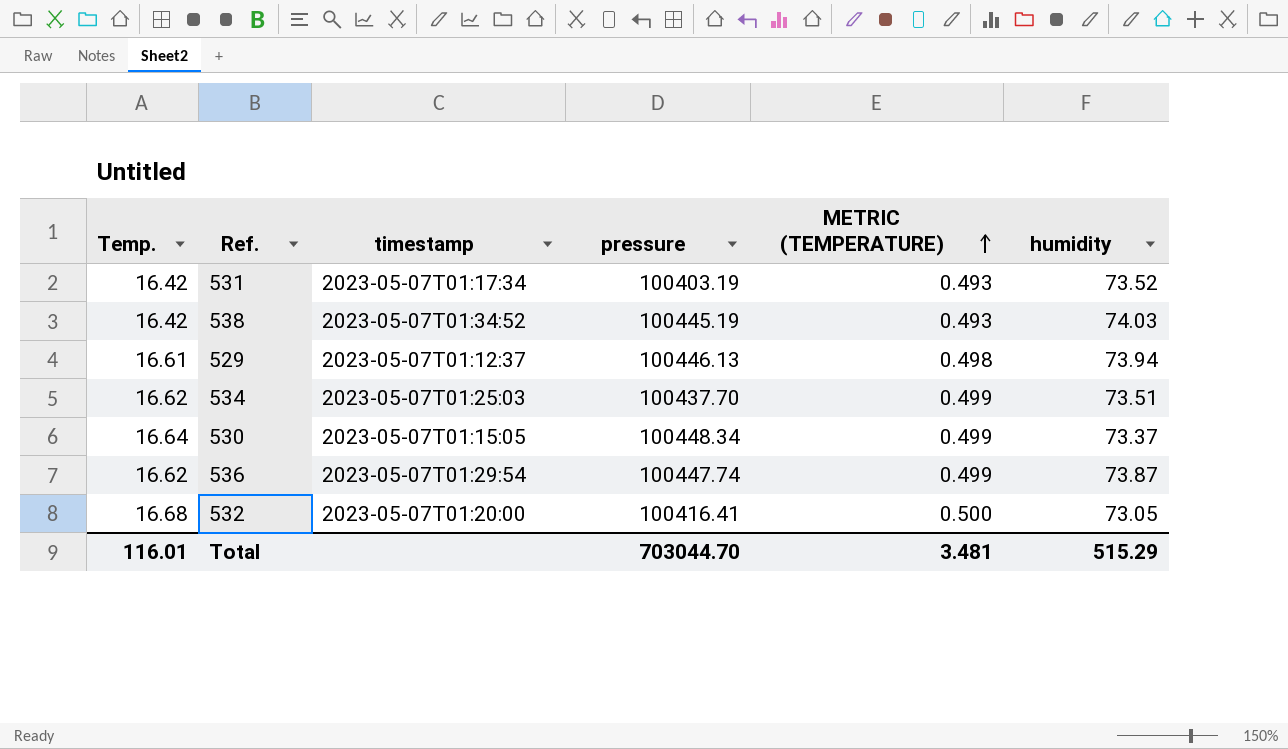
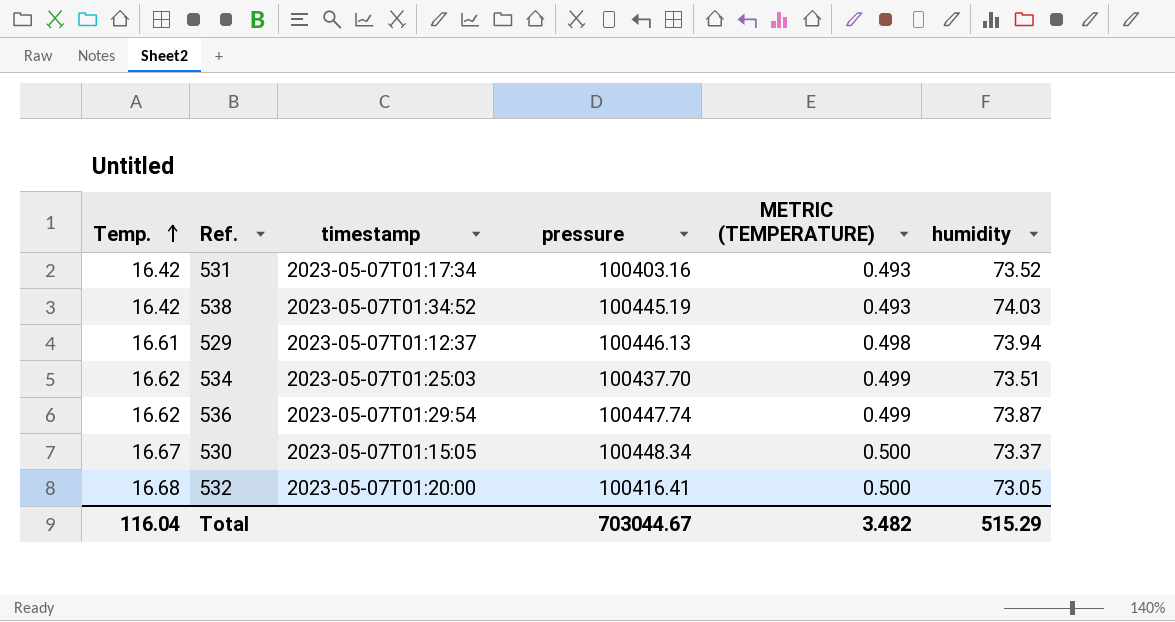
row order: METRIC (TEMPERATURE) ascending -> Temp. ascending
531 | pressure: 100403.19 -> 100403.16
530 | Temp.: 16.64 -> 16.67
530 | METRIC (TEMPERATURE): 0.499 -> 0.500
Total | Temp.: 116.01 -> 116.04
Total | pressure: 703044.70 -> 703044.67
Total | METRIC (TEMPERATURE): 3.481 -> 3.482

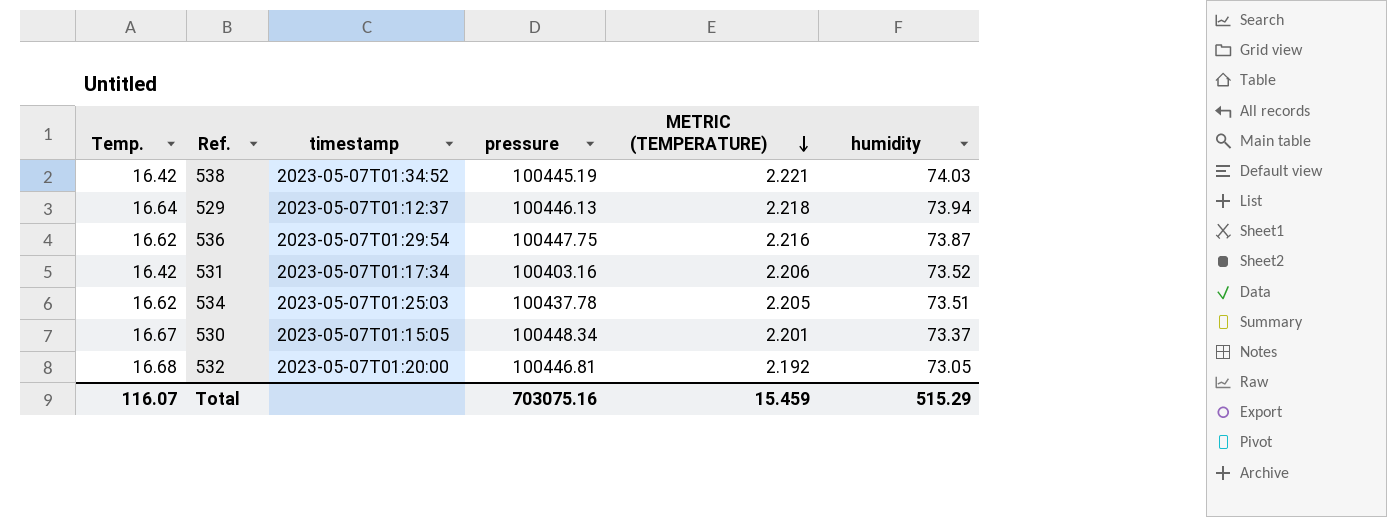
row order: Temp. ascending -> METRIC (TEMPERATURE) descending
column METRIC (TEMPERATURE) | formula: [Temp.] * 0.03 -> [humidity] * 0.03
529 | Temp.: 16.61 -> 16.64
536 | pressure: 100447.74 -> 100447.75
534 | pressure: 100437.70 -> 100437.78
532 | pressure: 100416.41 -> 100446.81
Total | Temp.: 116.04 -> 116.07
Total | pressure: 703044.67 -> 703075.16
Total | METRIC (TEMPERATURE): 3.482 -> 15.459

